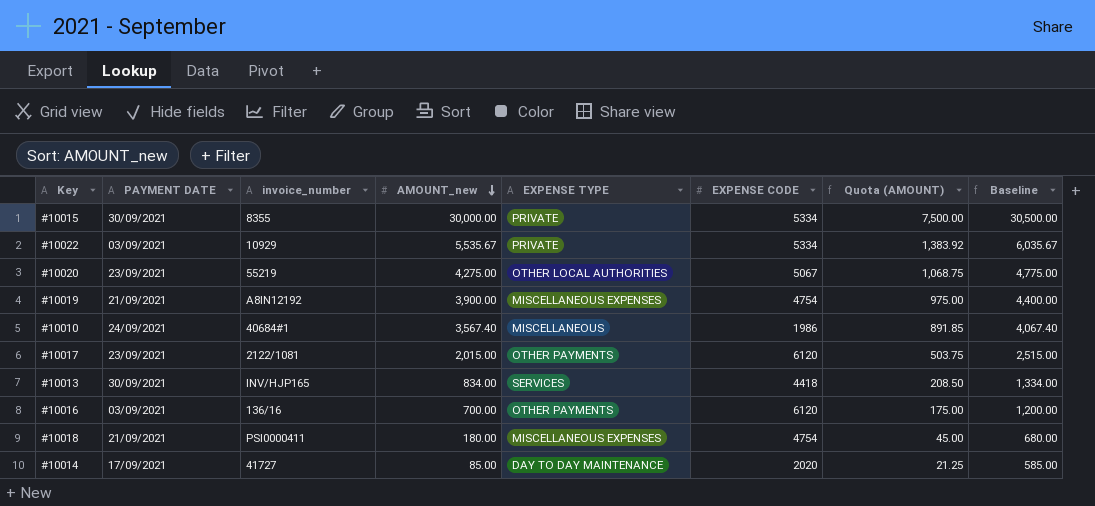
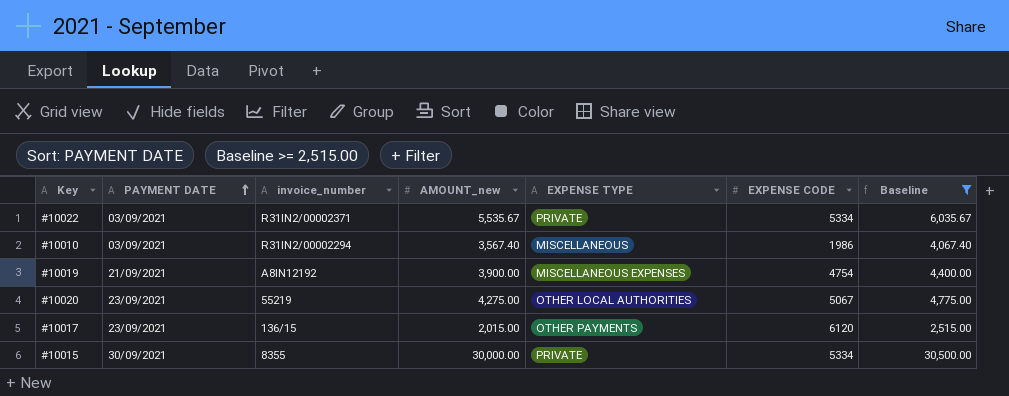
filter: none -> Baseline >= 2,515.00
row order: AMOUNT_new descending -> PAYMENT DATE ascending
column Quota (AMOUNT) | formula: [AMOUNT_new] * 0.25 -> none
#10022 | invoice_number: 10929 -> R31IN2/00002371
#10010 | PAYMENT DATE: 24/09/2021 -> 03/09/2021
#10010 | invoice_number: 40684#1 -> R31IN2/00002294
#10017 | invoice_number: 2122/1081 -> 136/15

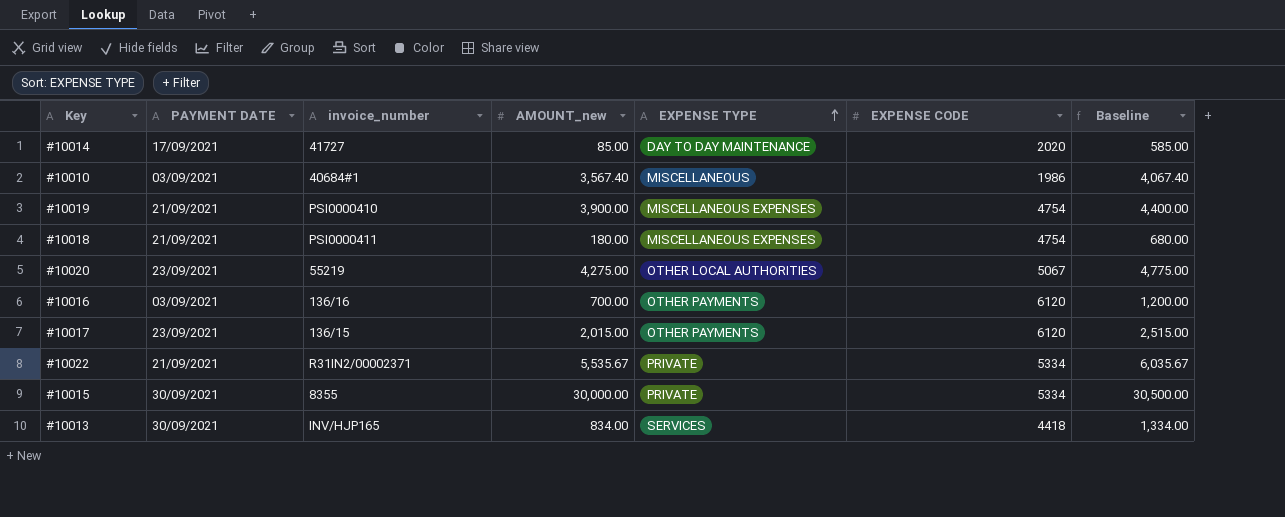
filter: Baseline >= 2,515.00 -> none
row order: PAYMENT DATE ascending -> EXPENSE TYPE ascending
#10010 | invoice_number: R31IN2/00002294 -> 40684#1
#10019 | invoice_number: A8IN12192 -> PSI0000410
#10022 | PAYMENT DATE: 03/09/2021 -> 21/09/2021

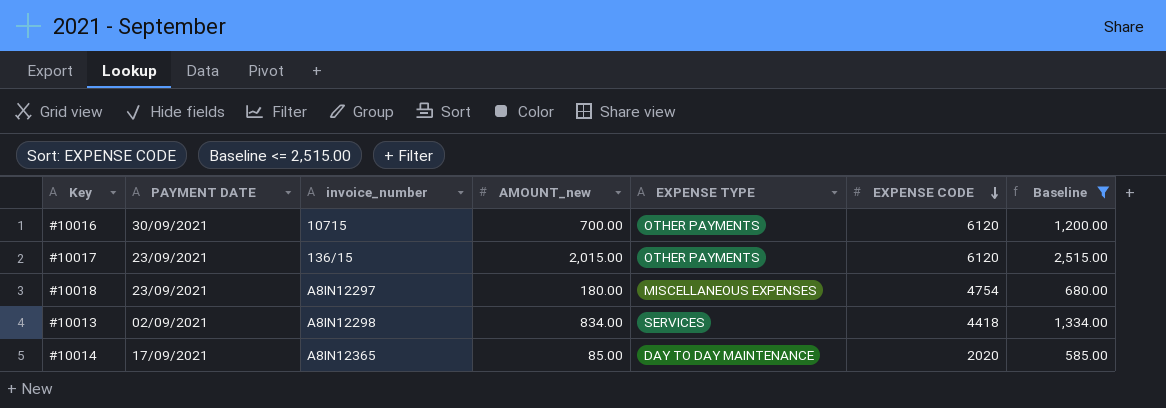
filter: none -> Baseline <= 2,515.00
row order: EXPENSE TYPE ascending -> EXPENSE CODE descending
#10016 | PAYMENT DATE: 03/09/2021 -> 30/09/2021
#10016 | invoice_number: 136/16 -> 10715
#10018 | PAYMENT DATE: 21/09/2021 -> 23/09/2021
#10018 | invoice_number: PSI0000411 -> A8IN12297
#10013 | PAYMENT DATE: 30/09/2021 -> 02/09/2021
#10013 | invoice_number: INV/HJP165 -> A8IN12298
#10014 | invoice_number: 41727 -> A8IN12365

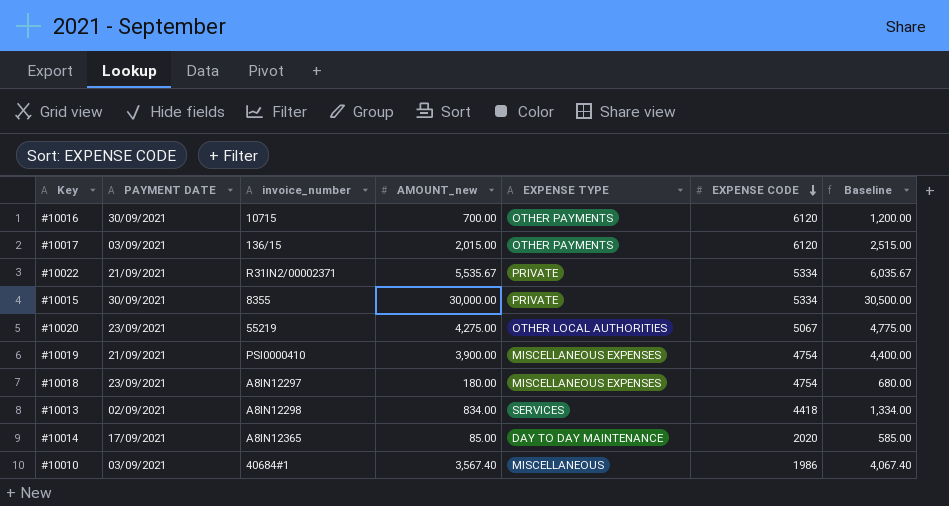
filter: Baseline <= 2,515.00 -> none
#10017 | PAYMENT DATE: 23/09/2021 -> 03/09/2021

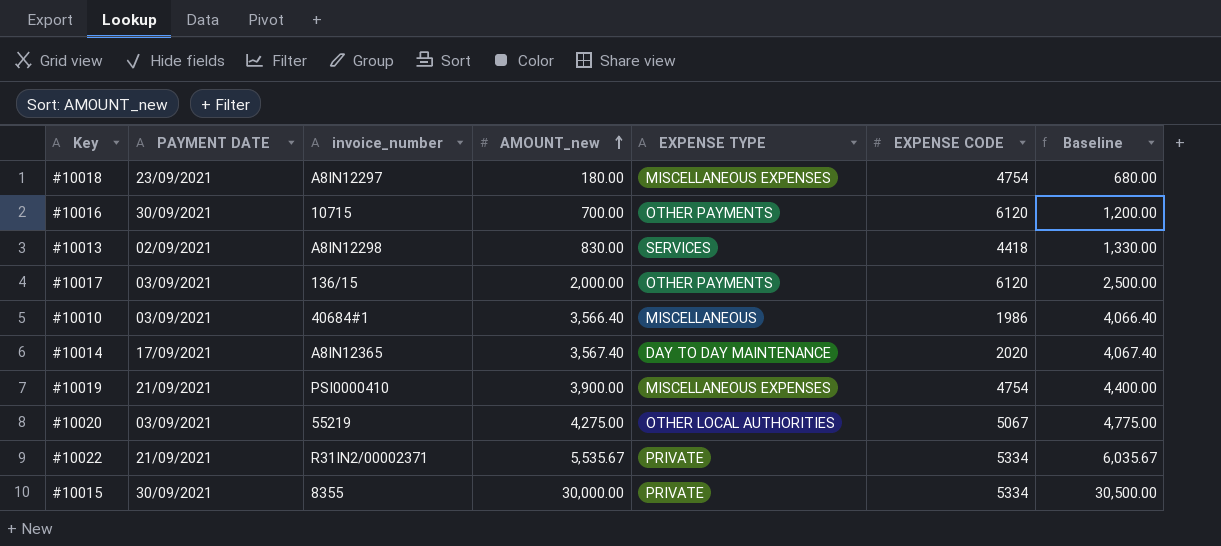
row order: EXPENSE CODE descending -> AMOUNT_new ascending
#10013 | AMOUNT_new: 834.00 -> 830.00
#10013 | Baseline: 1,334.00 -> 1,330.00
#10017 | AMOUNT_new: 2,015.00 -> 2,000.00
#10017 | Baseline: 2,515.00 -> 2,500.00
#10010 | AMOUNT_new: 3,567.40 -> 3,566.40
#10010 | Baseline: 4,067.40 -> 4,066.40
#10014 | AMOUNT_new: 85.00 -> 3,567.40
#10014 | Baseline: 585.00 -> 4,067.40
#10020 | PAYMENT DATE: 23/09/2021 -> 03/09/2021

